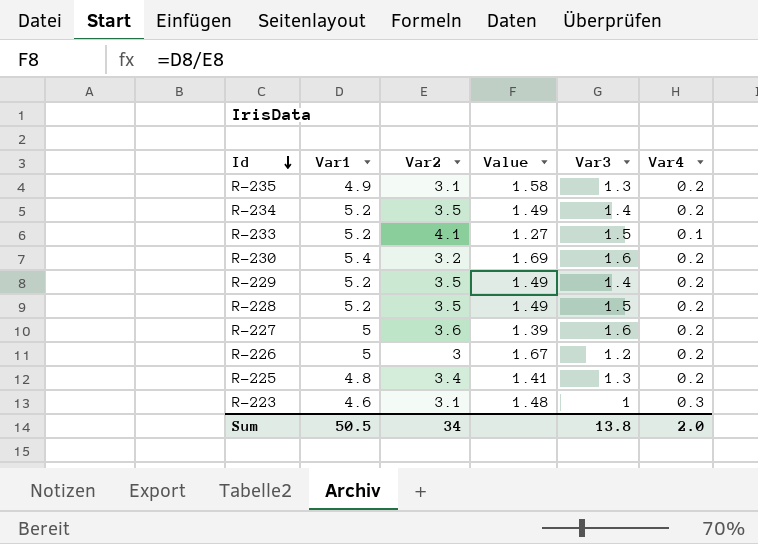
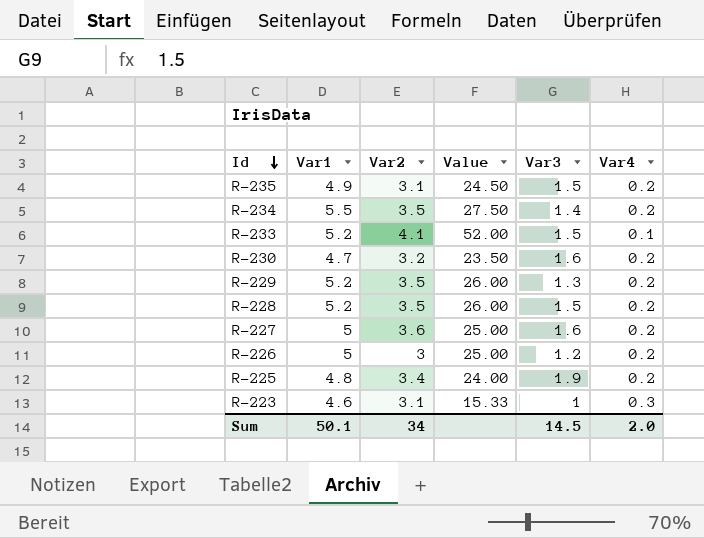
column Value | formula: [Var1] / [Var2] -> [Var1] / [Var4]
R-235 | Var3: 1.3 -> 1.5
R-234 | Var1: 5.2 -> 5.5
R-230 | Var1: 5.4 -> 4.7
R-229 | Var3: 1.4 -> 1.3
R-225 | Var3: 1.3 -> 1.9
Sum | Var1: 50.5 -> 50.1
Sum | Var3: 13.8 -> 14.5

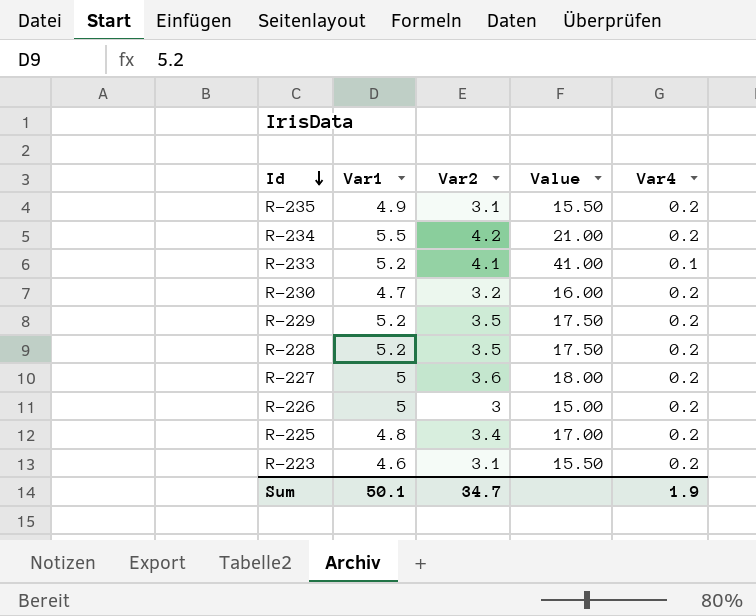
column Var3 | position: 5 -> none
column Value | formula: [Var1] / [Var4] -> [Var2] / [Var4]
R-234 | Var2: 3.5 -> 4.2
R-223 | Var4: 0.3 -> 0.2
Sum | Var2: 34 -> 34.7
Sum | Var4: 2.0 -> 1.9

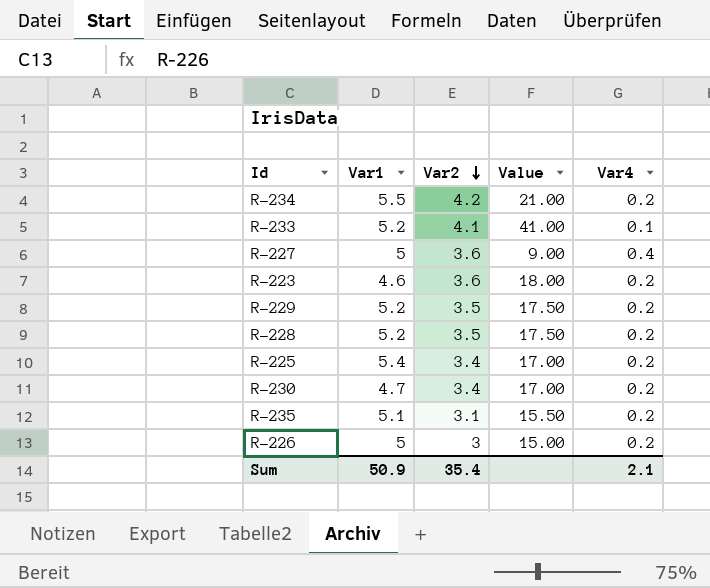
row order: Id descending -> Var2 descending
R-227 | Value: 18.00 -> 9.00
R-227 | Var4: 0.2 -> 0.4
R-223 | Var2: 3.1 -> 3.6
R-223 | Value: 15.50 -> 18.00
R-225 | Var1: 4.8 -> 5.4
R-230 | Var2: 3.2 -> 3.4
R-230 | Value: 16.00 -> 17.00
R-235 | Var1: 4.9 -> 5.1
Sum | Var1: 50.1 -> 50.9
Sum | Var2: 34.7 -> 35.4
Sum | Var4: 1.9 -> 2.1

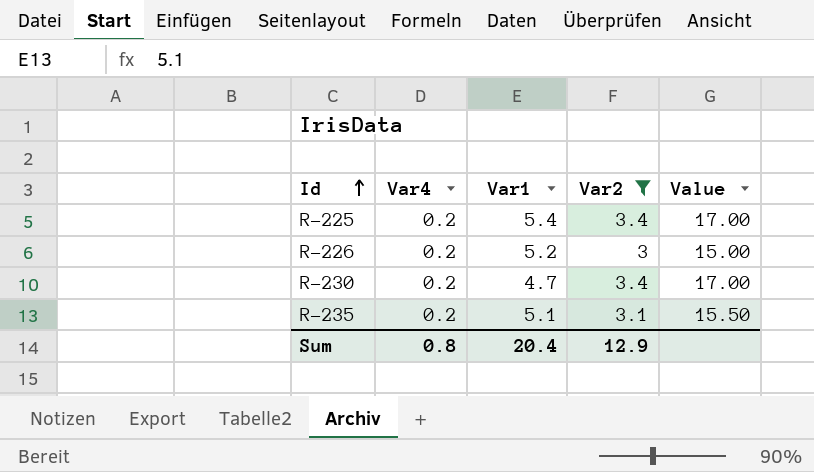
filter: none -> Var2 <= 3.4
row order: Var2 descending -> Id ascending
column Var4 | position: 5 -> 2
R-226 | Var1: 5 -> 5.2
Sum | Var4: 2.1 -> 0.8
Sum | Var1: 50.9 -> 20.4
Sum | Var2: 35.4 -> 12.9

